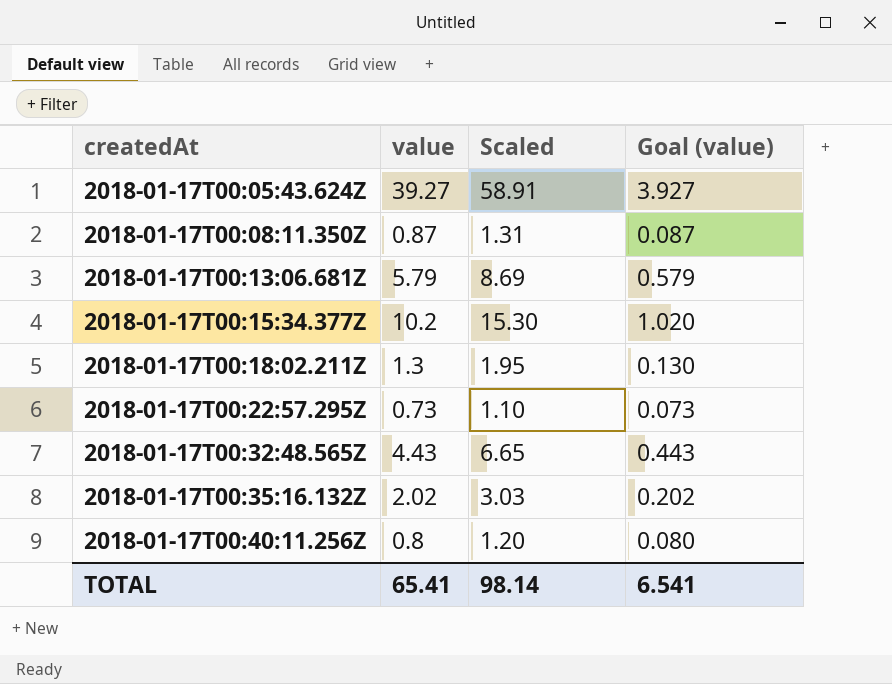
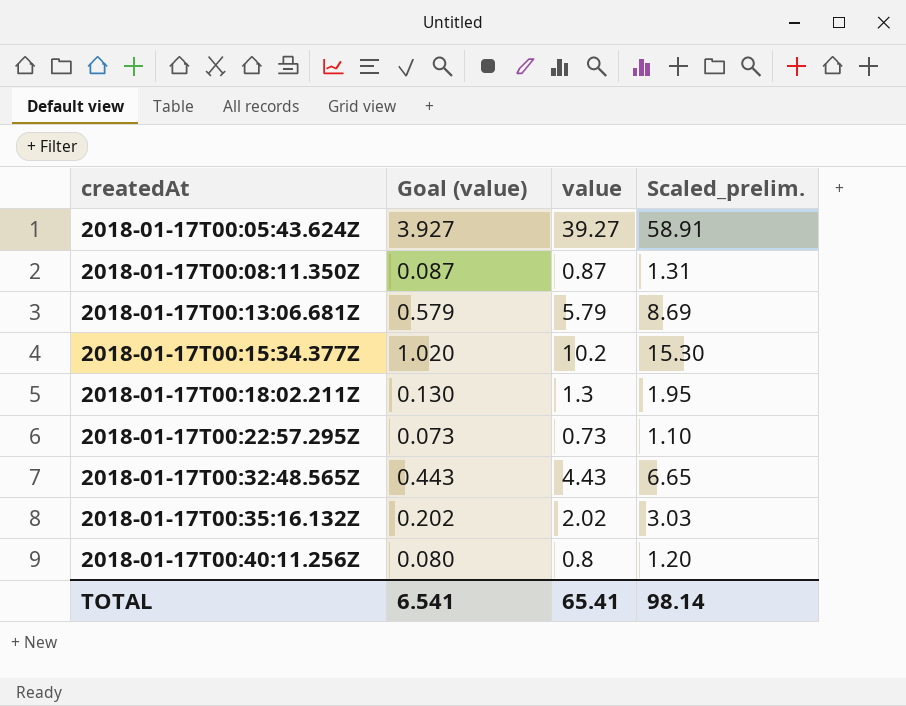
column Goal (value) | position: 4 -> 2
column name: Scaled -> Scaled_prelim.

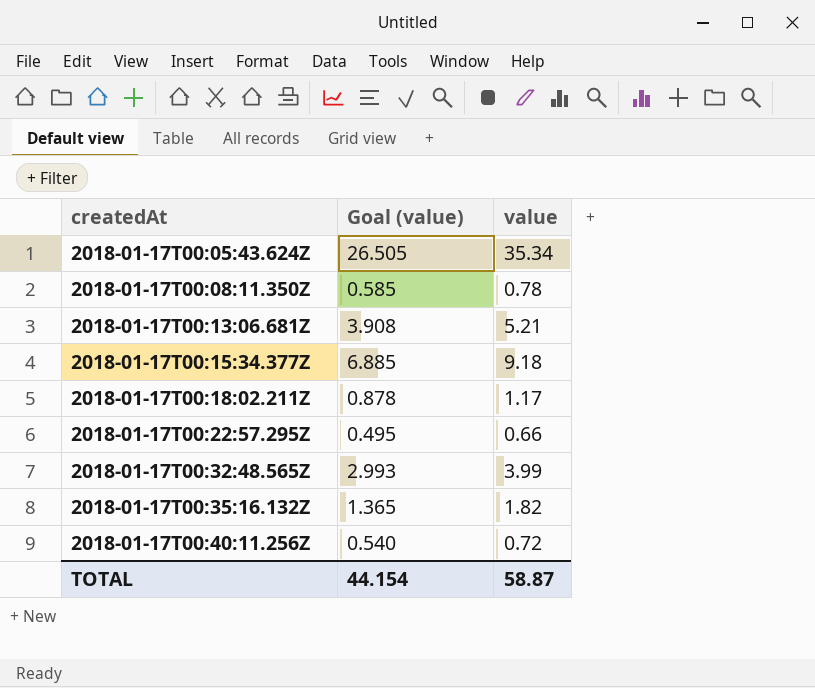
column Scaled_prelim. | formula: [value] * 1.5 -> none
column Goal (value) | formula: [value] * 0.1 -> [value] * 0.75
2018-01-17T00:05:43.624Z | value: 39.27 -> 35.34
2018-01-17T00:08:11.350Z | value: 0.87 -> 0.78
2018-01-17T00:13:06.681Z | value: 5.79 -> 5.21
2018-01-17T00:15:34.377Z | value: 10.2 -> 9.18
2018-01-17T00:18:02.211Z | value: 1.3 -> 1.17
2018-01-17T00:22:57.295Z | value: 0.73 -> 0.66
2018-01-17T00:32:48.565Z | value: 4.43 -> 3.99
2018-01-17T00:35:16.132Z | value: 2.02 -> 1.82
2018-01-17T00:40:11.256Z | value: 0.8 -> 0.72
TOTAL | Goal (value): 6.541 -> 44.154
TOTAL | value: 65.41 -> 58.87

